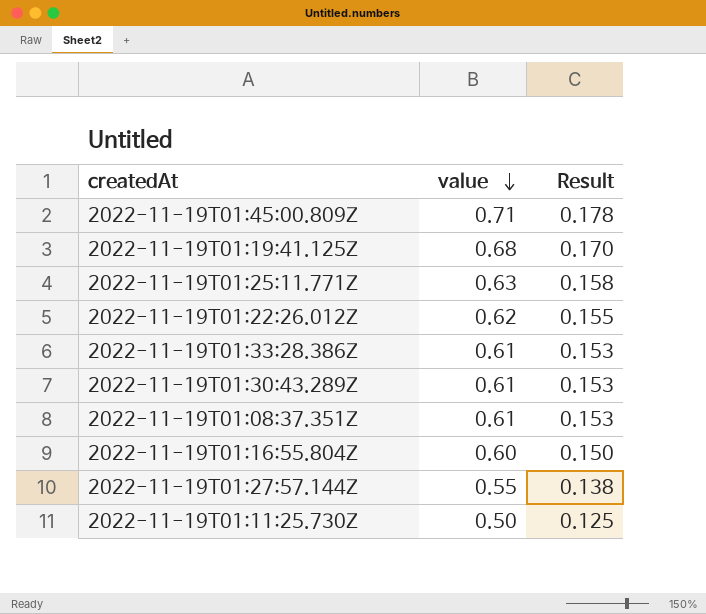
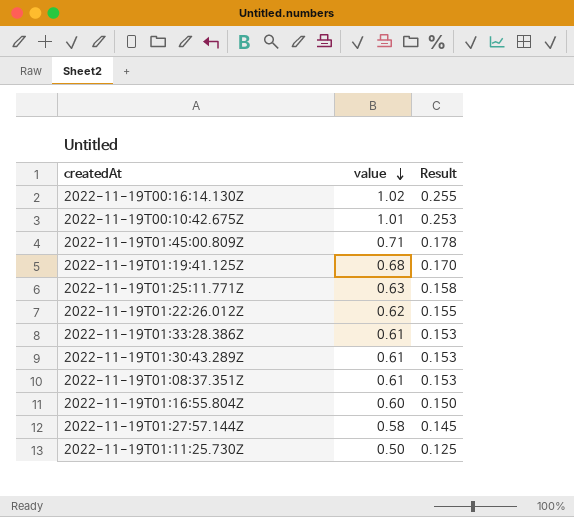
row 2022-11-19T00:16:14.130Z: none -> 1.02 | 0.255
row 2022-11-19T00:10:42.675Z: none -> 1.01 | 0.253
2022-11-19T01:27:57.144Z | value: 0.55 -> 0.58
2022-11-19T01:27:57.144Z | Result: 0.138 -> 0.145

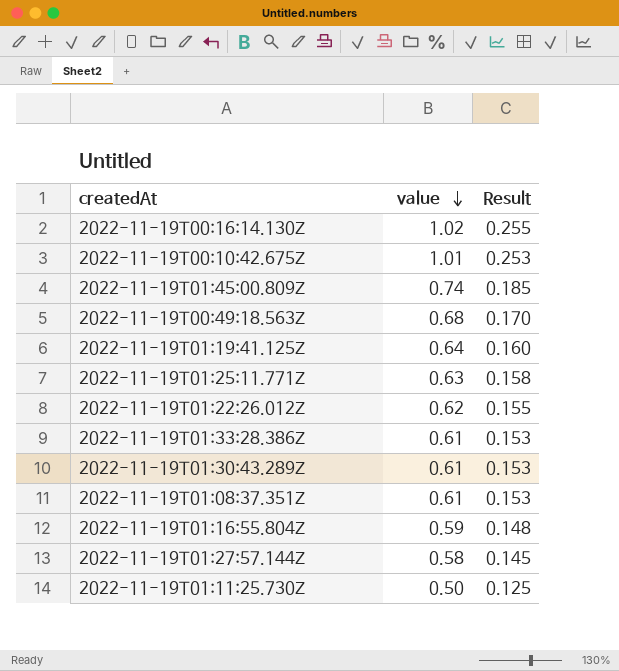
2022-11-19T01:45:00.809Z | value: 0.71 -> 0.74
2022-11-19T01:45:00.809Z | Result: 0.178 -> 0.185
row 2022-11-19T00:49:18.563Z: none -> 0.68 | 0.170
2022-11-19T01:19:41.125Z | value: 0.68 -> 0.64
2022-11-19T01:19:41.125Z | Result: 0.170 -> 0.160
2022-11-19T01:16:55.804Z | value: 0.60 -> 0.59
2022-11-19T01:16:55.804Z | Result: 0.150 -> 0.148

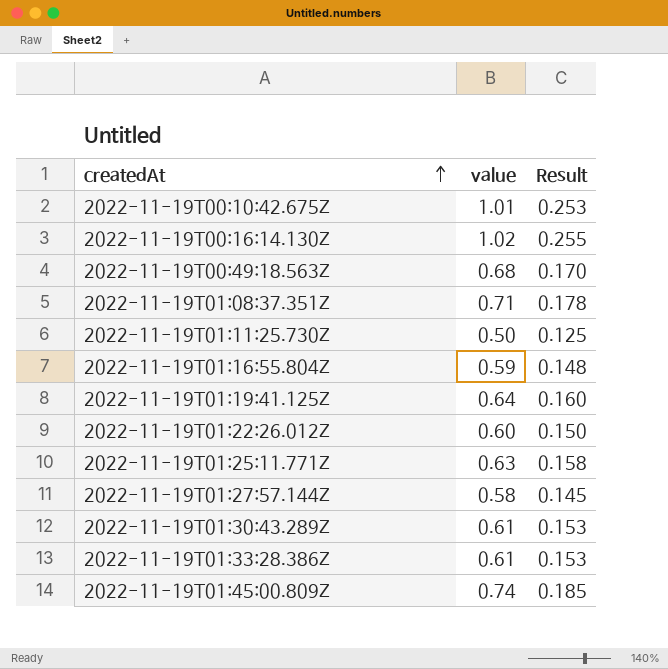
row order: value descending -> createdAt ascending
2022-11-19T01:08:37.351Z | value: 0.61 -> 0.71
2022-11-19T01:08:37.351Z | Result: 0.153 -> 0.178
2022-11-19T01:22:26.012Z | value: 0.62 -> 0.60
2022-11-19T01:22:26.012Z | Result: 0.155 -> 0.150

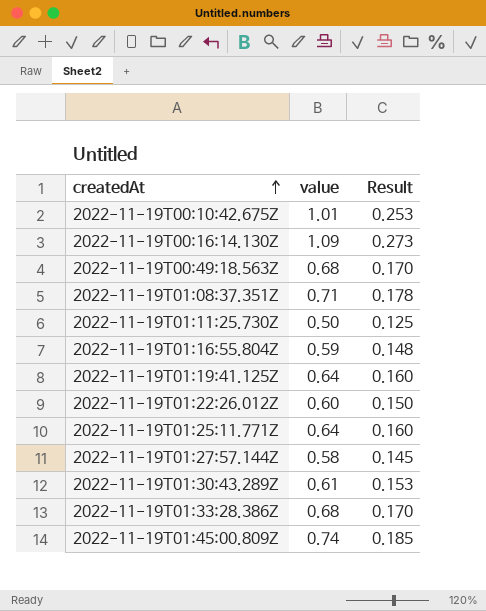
2022-11-19T00:16:14.130Z | value: 1.02 -> 1.09
2022-11-19T00:16:14.130Z | Result: 0.255 -> 0.273
2022-11-19T01:25:11.771Z | value: 0.63 -> 0.64
2022-11-19T01:25:11.771Z | Result: 0.158 -> 0.160
2022-11-19T01:33:28.386Z | value: 0.61 -> 0.68
2022-11-19T01:33:28.386Z | Result: 0.153 -> 0.170

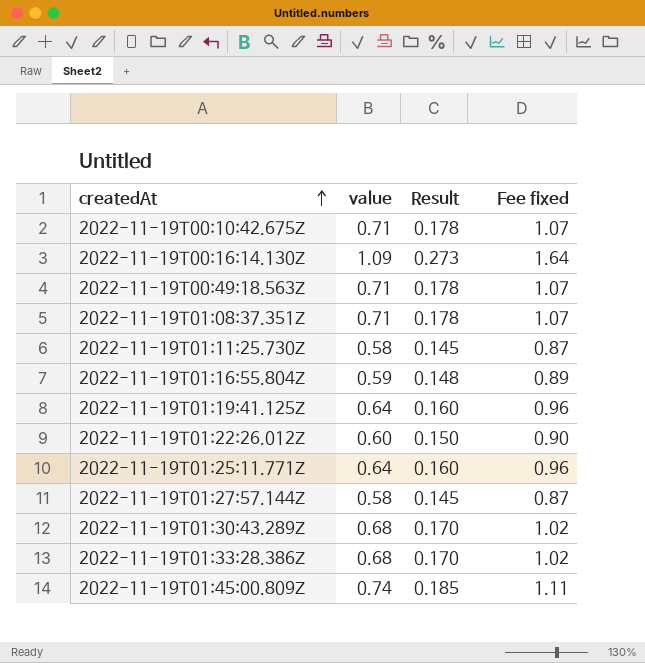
column Fee fixed | formula: none -> [value] * 1.5
2022-11-19T00:10:42.675Z | value: 1.01 -> 0.71
2022-11-19T00:10:42.675Z | Result: 0.253 -> 0.178
2022-11-19T00:49:18.563Z | value: 0.68 -> 0.71
2022-11-19T00:49:18.563Z | Result: 0.170 -> 0.178
2022-11-19T01:11:25.730Z | value: 0.50 -> 0.58
2022-11-19T01:11:25.730Z | Result: 0.125 -> 0.145
2022-11-19T01:30:43.289Z | value: 0.61 -> 0.68
2022-11-19T01:30:43.289Z | Result: 0.153 -> 0.170

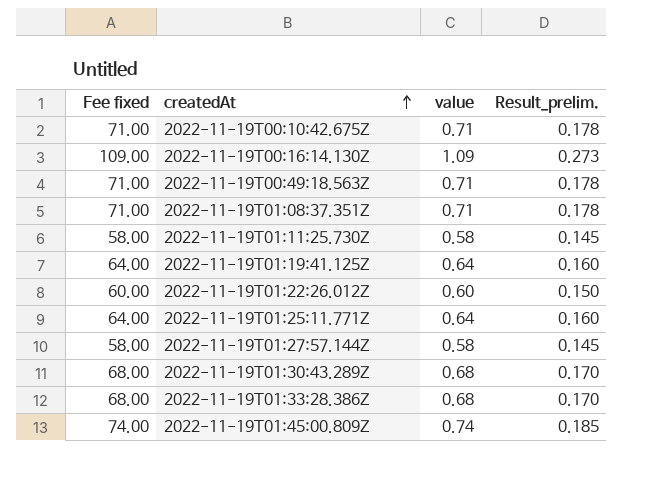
column Fee fixed | formula: [value] * 1.5 -> [value] * 100
column Fee fixed | position: 4 -> 1
column name: Result -> Result_prelim.
row 2022-11-19T01:16:55.804Z: 0.59 | 0.148 | 0.89 -> none

